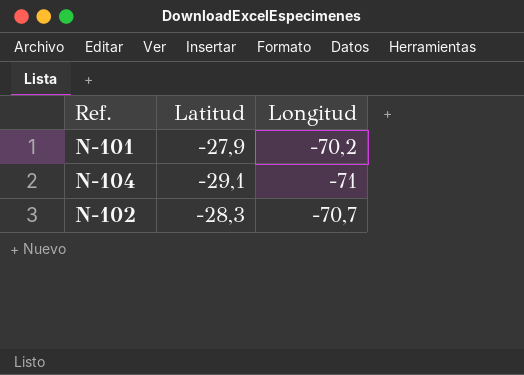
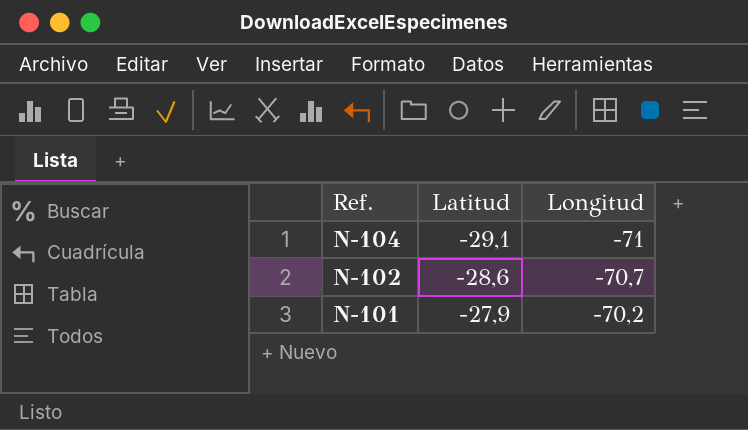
row order: none -> Ref. descending
N-102 | Latitud: -28,3 -> -28,6

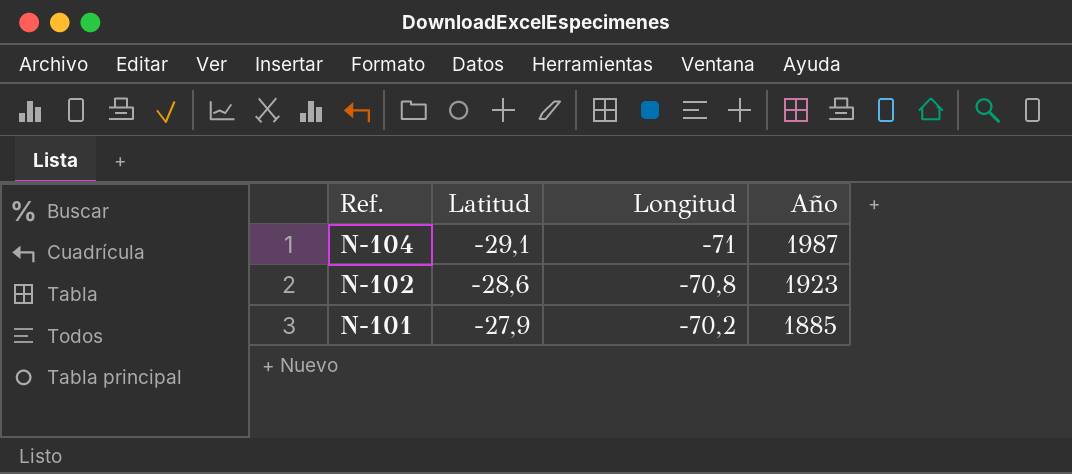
column Año | position: none -> 4
N-102 | Longitud: -70,7 -> -70,8

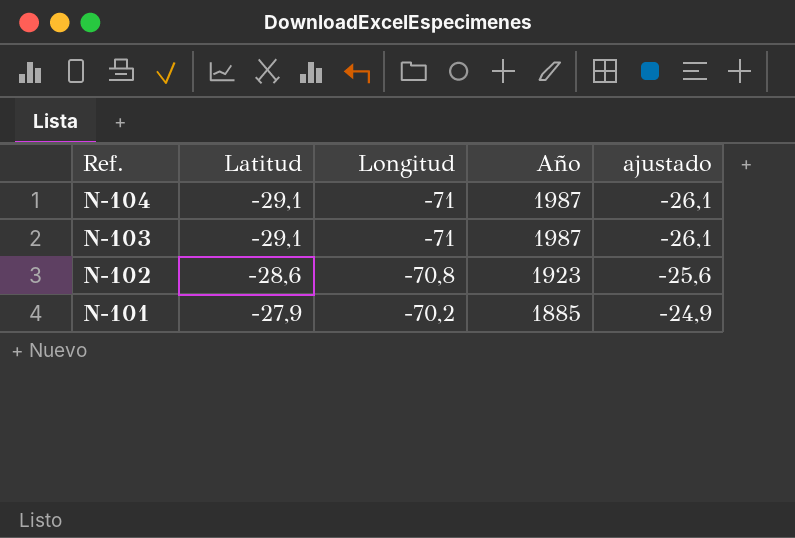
column ajustado | formula: none -> [Latitud] + 3
row N-103: none -> -29,1 | -71 | 1987 | -26,1

